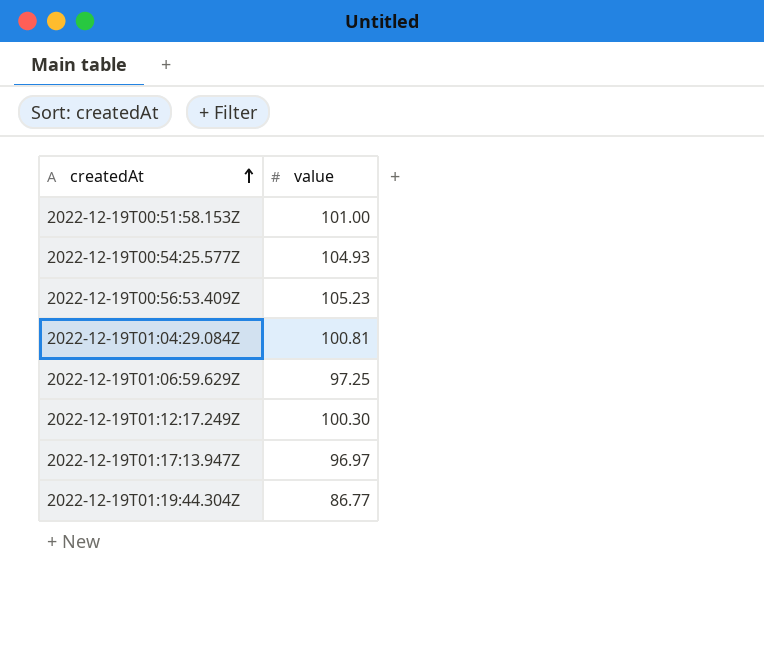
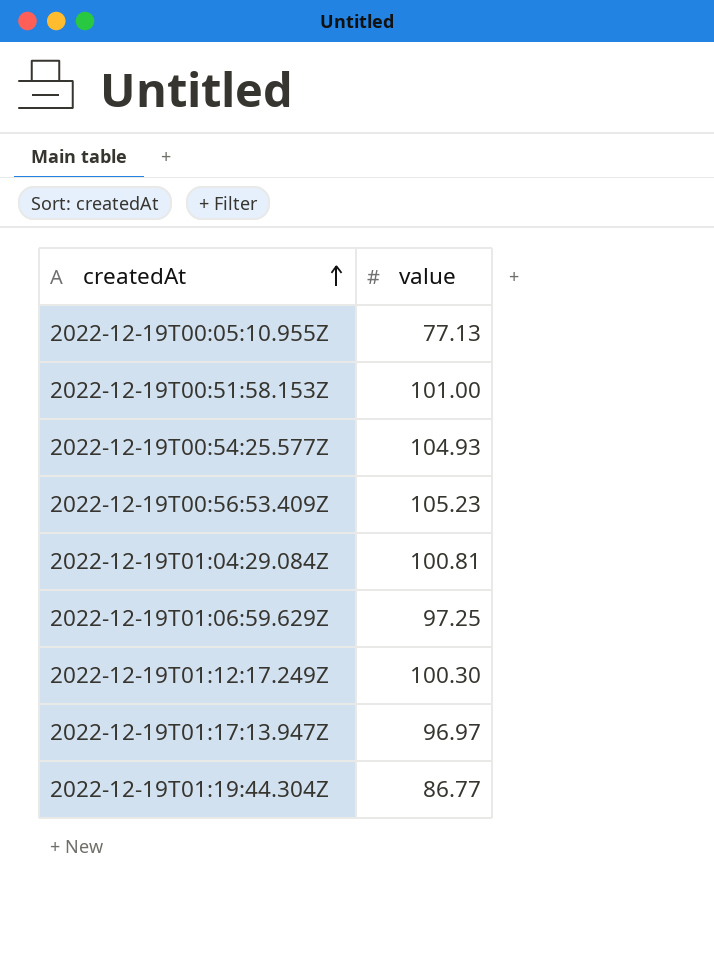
row 2022-12-19T00:05:10.955Z: none -> 77.13

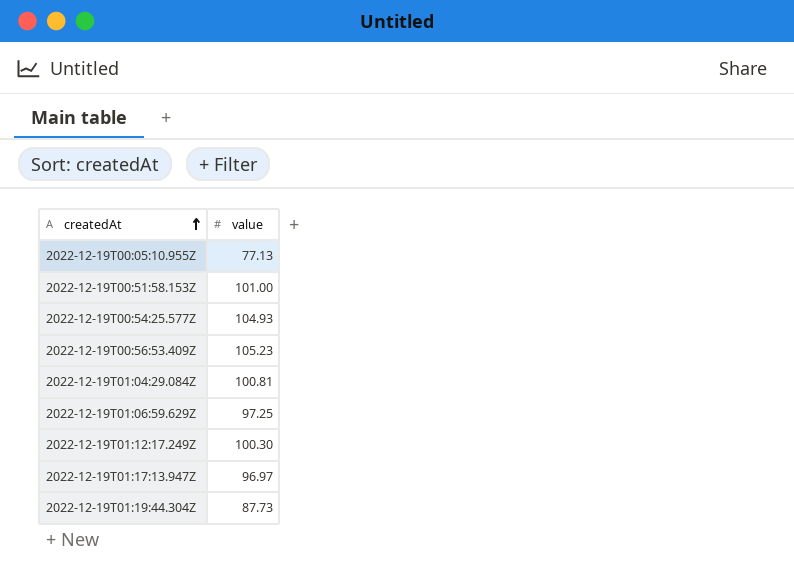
2022-12-19T01:19:44.304Z | value: 86.77 -> 87.73

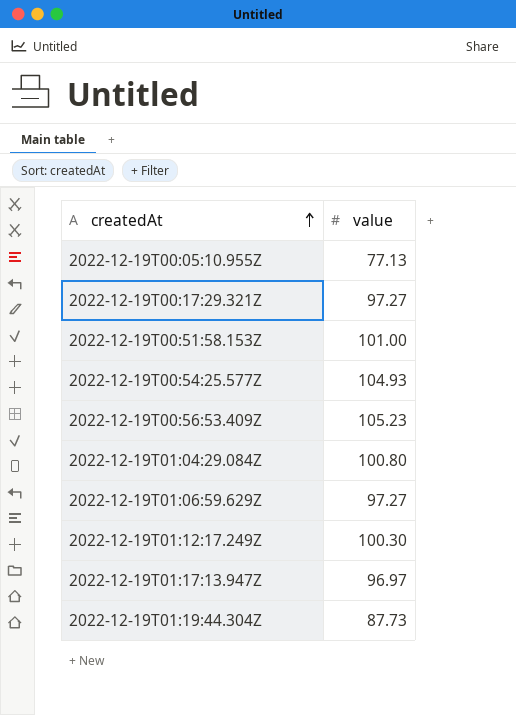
row 2022-12-19T00:17:29.321Z: none -> 97.27
2022-12-19T01:04:29.084Z | value: 100.81 -> 100.80
2022-12-19T01:06:59.629Z | value: 97.25 -> 97.27

